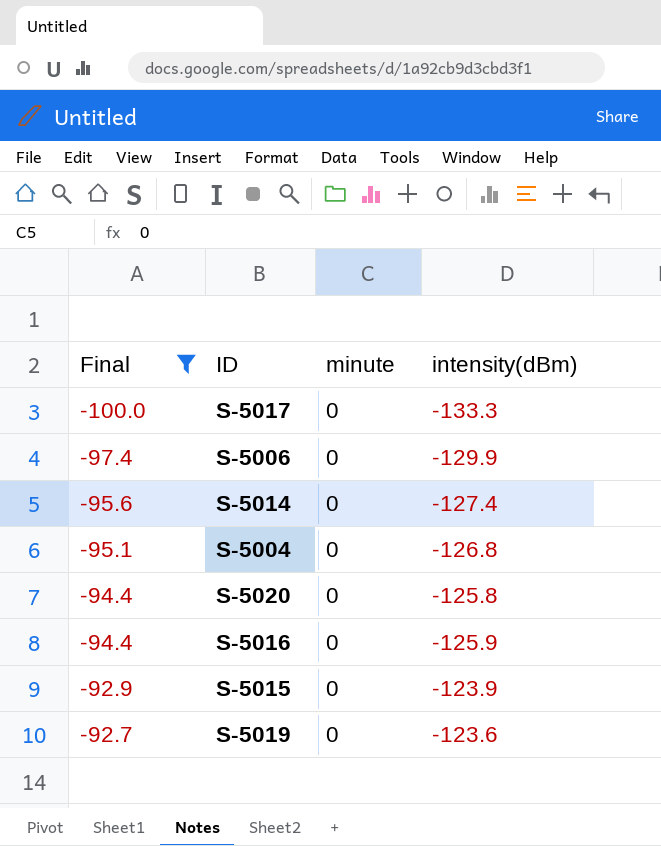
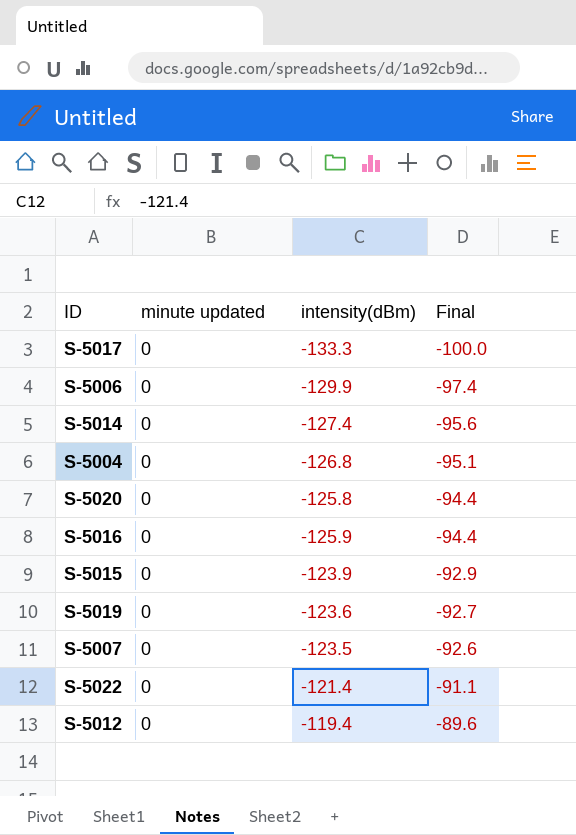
filter: Final <= -92.7 -> none
column name: minute -> minute updated
column Final | position: 1 -> 4

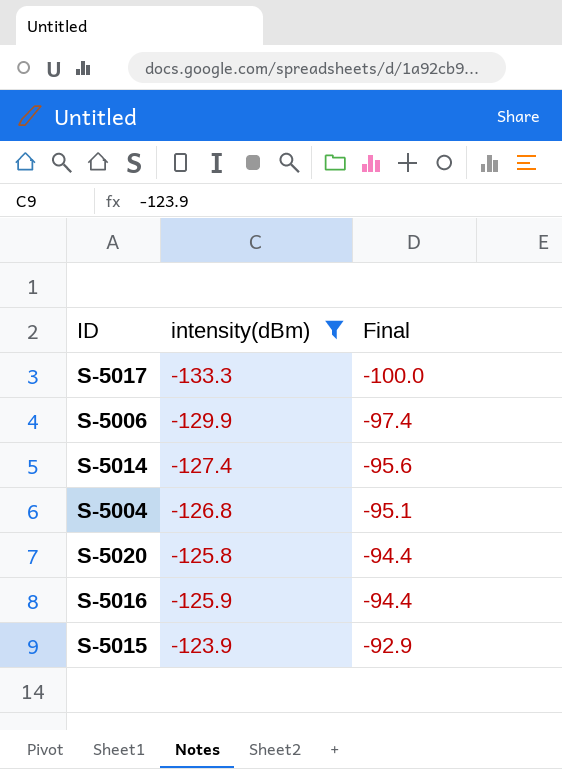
filter: none -> intensity(dBm) <= -123.9
column minute updated | position: 2 -> none

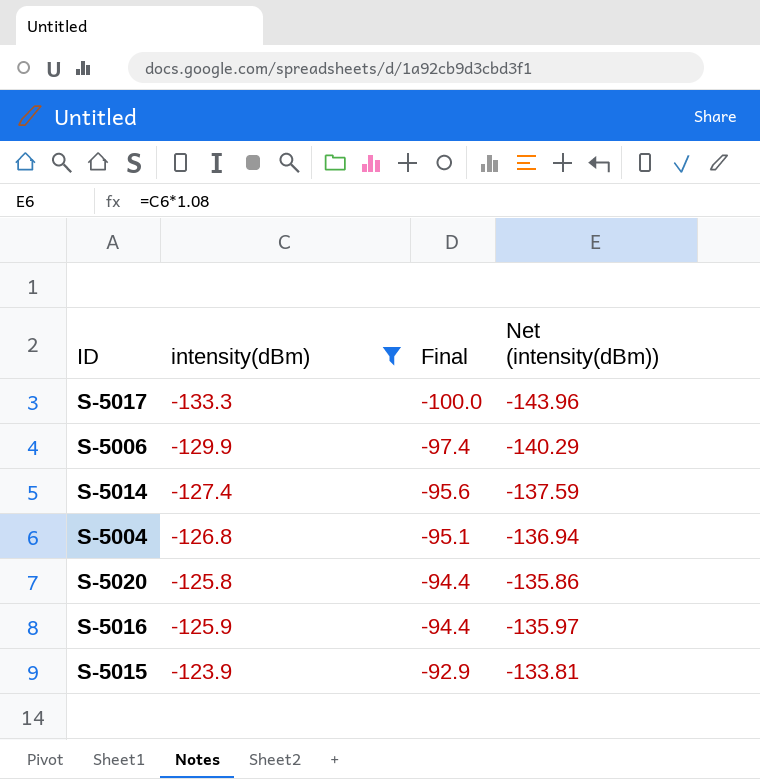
column Net (intensity(dBm)) | formula: none -> [intensity(dBm)] * 1.08

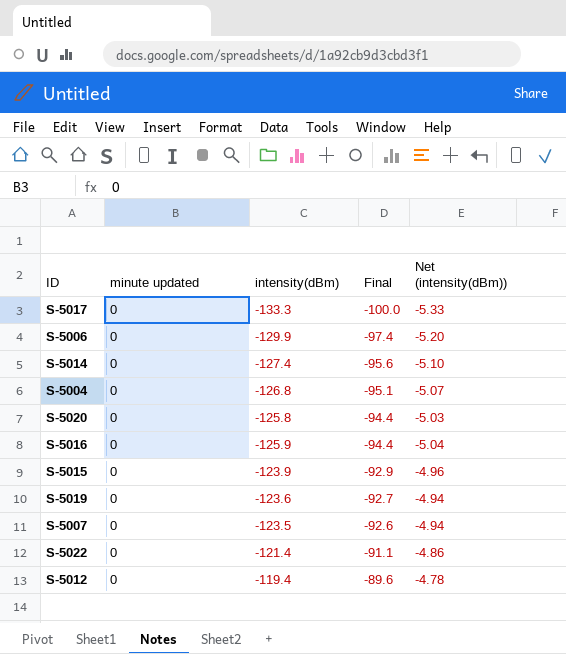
filter: intensity(dBm) <= -123.9 -> none
column minute updated | position: none -> 2
column Net (intensity(dBm)) | formula: [intensity(dBm)] * 1.08 -> [intensity(dBm)] * 0.04

